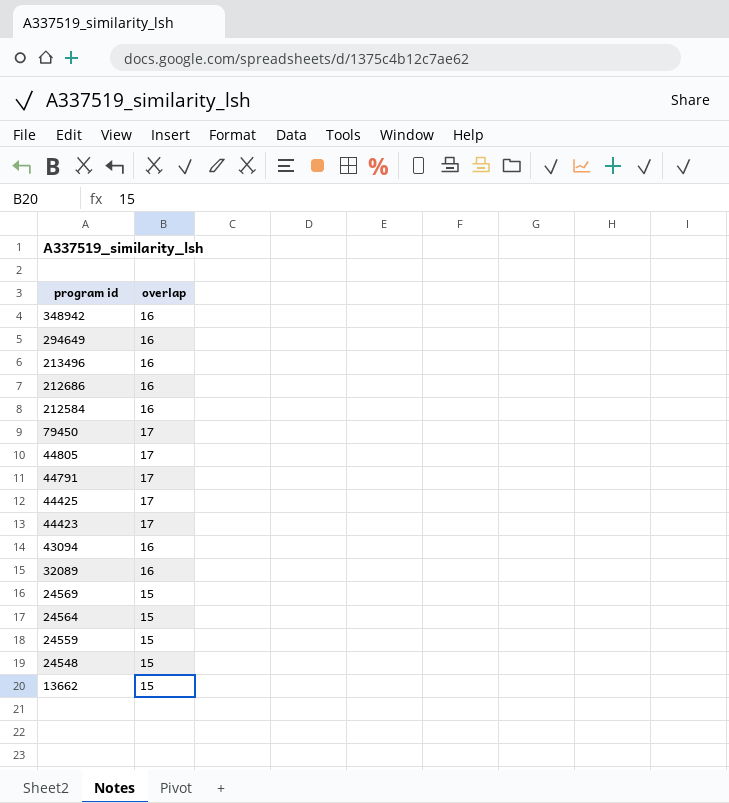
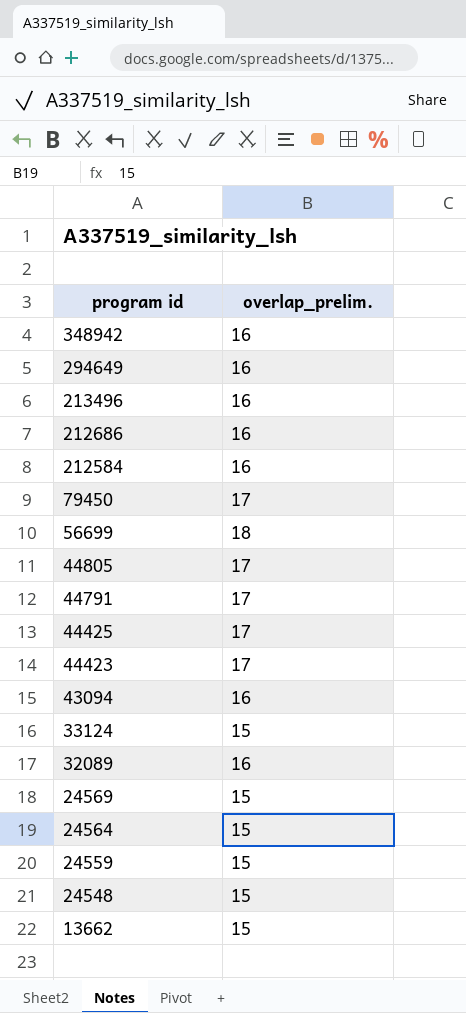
column name: overlap -> overlap_prelim.
row 56699: none -> 18
row 33124: none -> 15

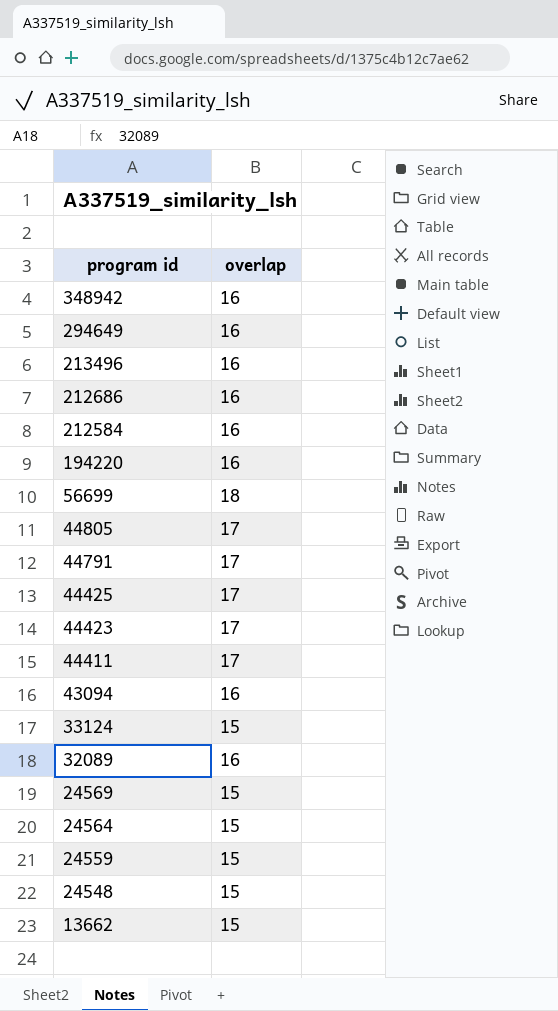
column name: overlap_prelim. -> overlap
row 79450: 17 -> none
row 194220: none -> 16
row 44411: none -> 17

